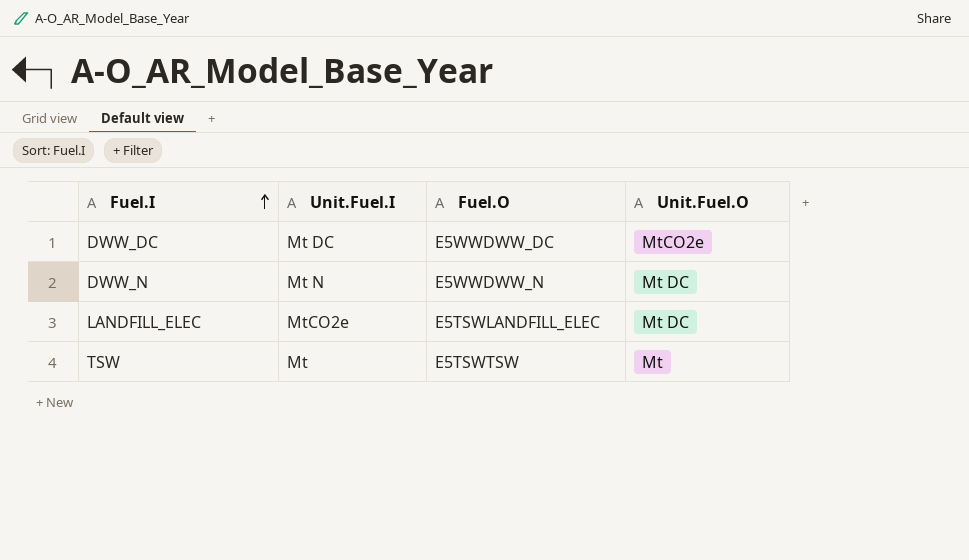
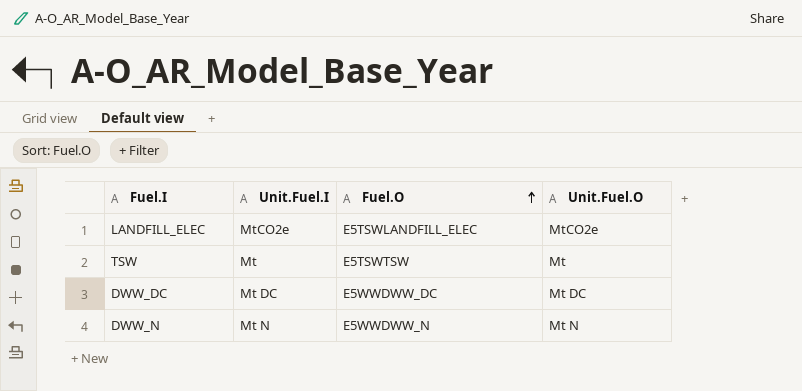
row order: Fuel.I ascending -> Fuel.O ascending
LANDFILL_ELEC | Unit.Fuel.O: Mt DC -> MtCO2e
DWW_DC | Unit.Fuel.O: MtCO2e -> Mt DC
DWW_N | Unit.Fuel.O: Mt DC -> Mt N

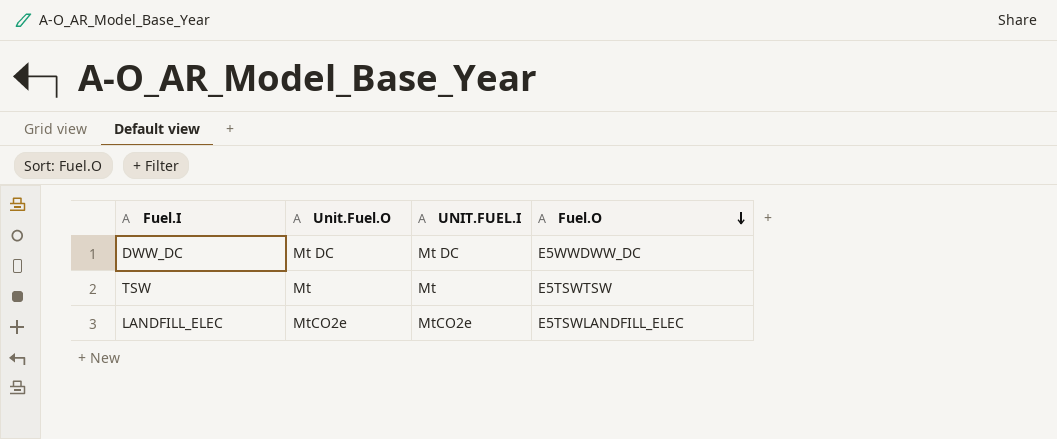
row order: Fuel.O ascending -> Fuel.O descending
column Unit.Fuel.O | position: 4 -> 2
column name: Unit.Fuel.I -> UNIT.FUEL.I
row DWW_N: Mt N | E5WWDWW_N | Mt N -> none

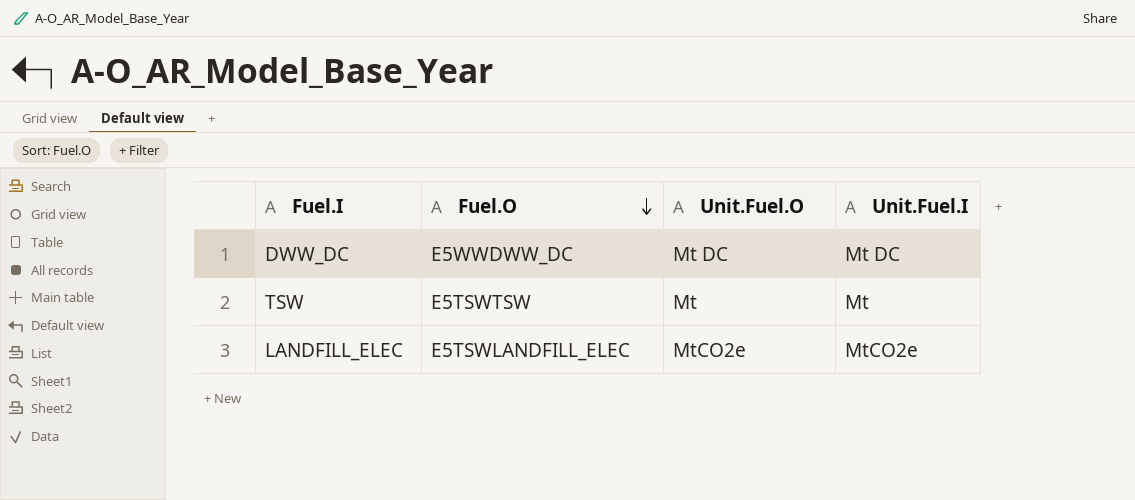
column Fuel.O | position: 4 -> 2
column name: UNIT.FUEL.I -> Unit.Fuel.I

